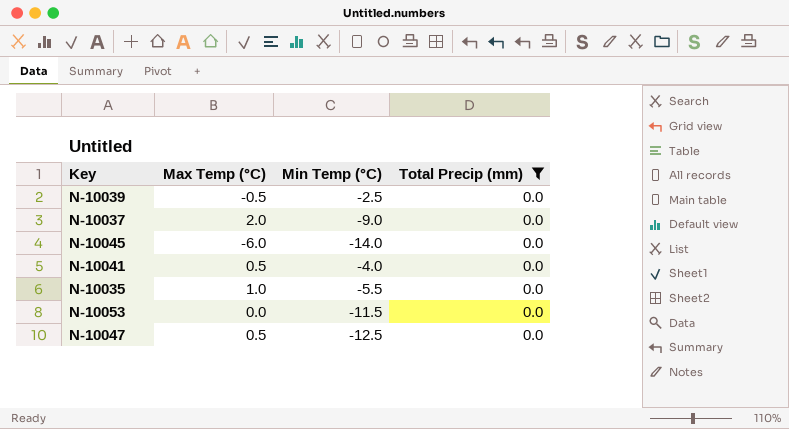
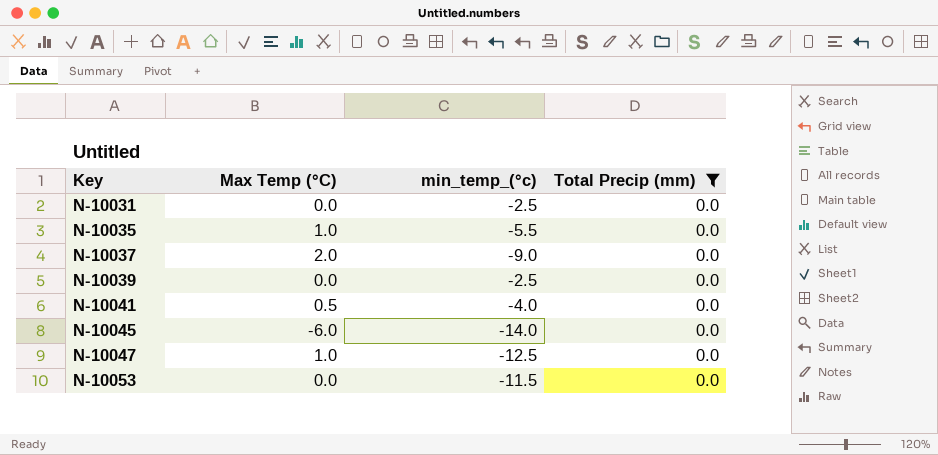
row order: none -> Key ascending
column name: Min Temp (°C) -> min_temp_(°c)
row N-10031: none -> 0.0 | -2.5 | 0.0
N-10039 | Max Temp (°C): -0.5 -> 0.0
N-10047 | Max Temp (°C): 0.5 -> 1.0

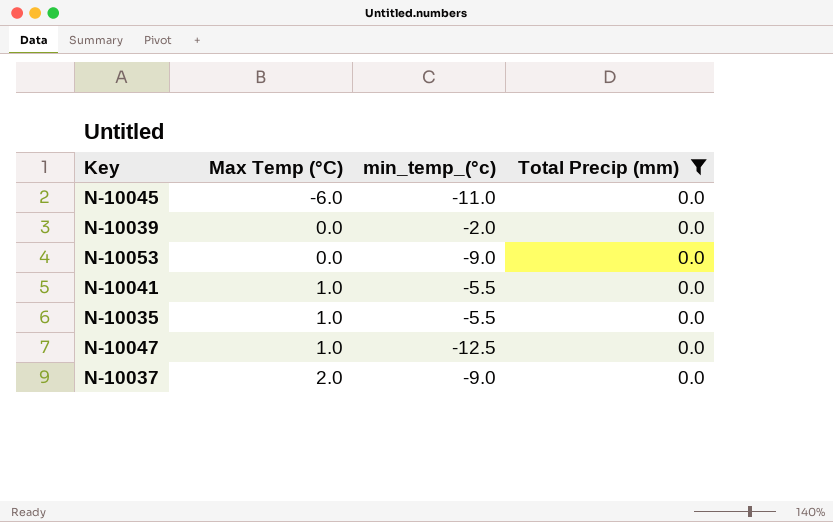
row order: Key ascending -> Max Temp (°C) ascending
row N-10031: 0.0 | -2.5 | 0.0 -> none
N-10045 | min_temp_(°c): -14.0 -> -11.0
N-10039 | min_temp_(°c): -2.5 -> -2.0
N-10053 | min_temp_(°c): -11.5 -> -9.0
N-10041 | Max Temp (°C): 0.5 -> 1.0
N-10041 | min_temp_(°c): -4.0 -> -5.5

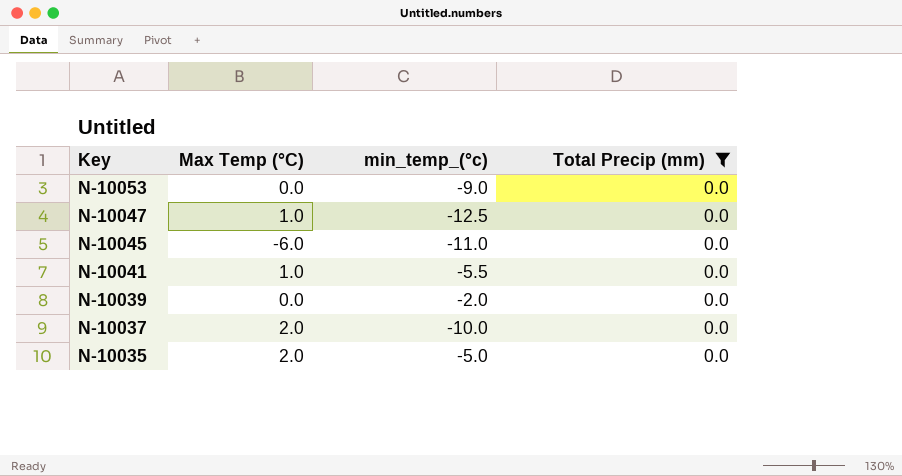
row order: Max Temp (°C) ascending -> Key descending
N-10037 | min_temp_(°c): -9.0 -> -10.0
N-10035 | Max Temp (°C): 1.0 -> 2.0
N-10035 | min_temp_(°c): -5.5 -> -5.0

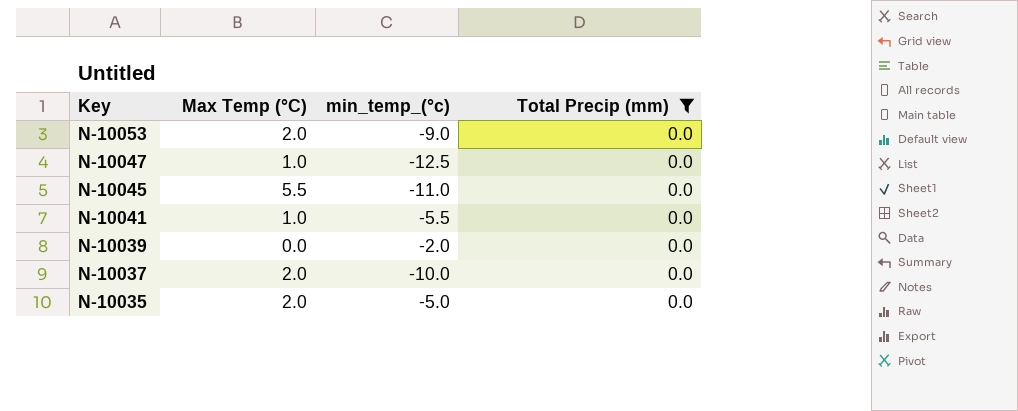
N-10053 | Max Temp (°C): 0.0 -> 2.0
N-10045 | Max Temp (°C): -6.0 -> 5.5

